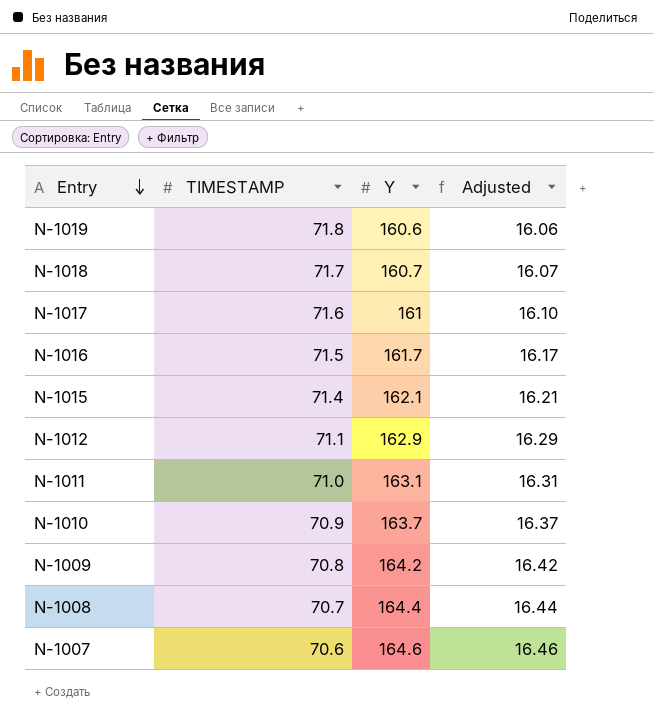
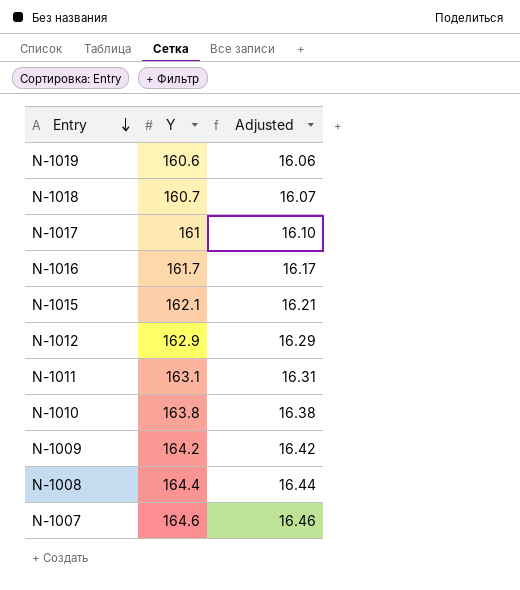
column TIMESTAMP | position: 2 -> none
N-1010 | Y: 163.7 -> 163.8
N-1010 | Adjusted: 16.37 -> 16.38

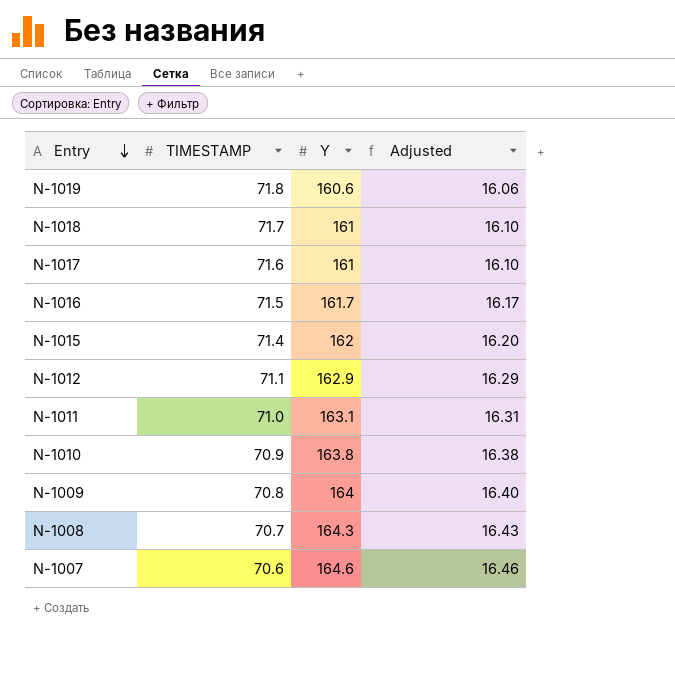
column TIMESTAMP | position: none -> 2
N-1018 | Y: 160.7 -> 161
N-1018 | Adjusted: 16.07 -> 16.10
N-1015 | Y: 162.1 -> 162
N-1015 | Adjusted: 16.21 -> 16.20
N-1009 | Y: 164.2 -> 164
N-1009 | Adjusted: 16.42 -> 16.40
N-1008 | Y: 164.4 -> 164.3
N-1008 | Adjusted: 16.44 -> 16.43

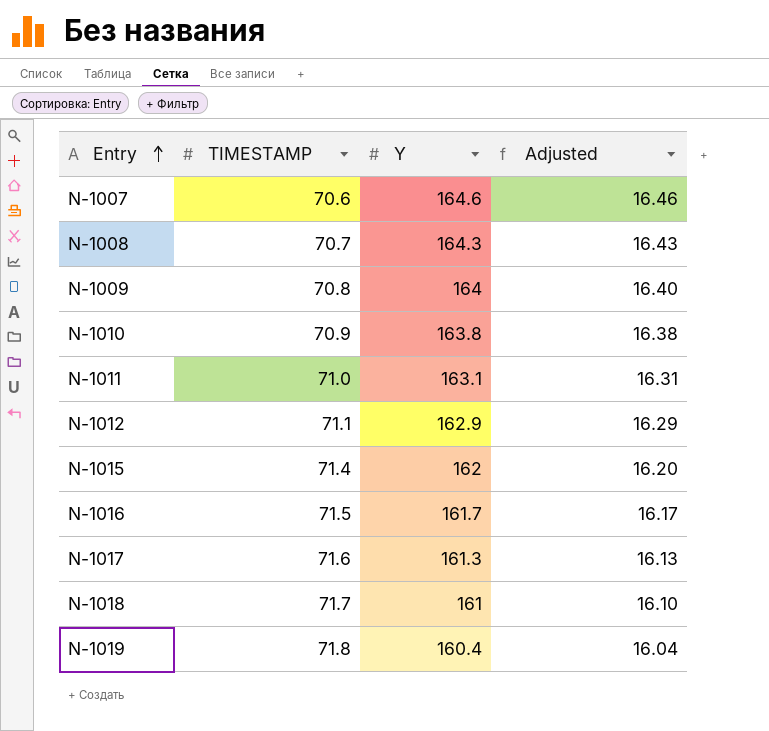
row order: Entry descending -> Entry ascending
N-1017 | Y: 161 -> 161.3
N-1017 | Adjusted: 16.10 -> 16.13
N-1019 | Y: 160.6 -> 160.4
N-1019 | Adjusted: 16.06 -> 16.04

